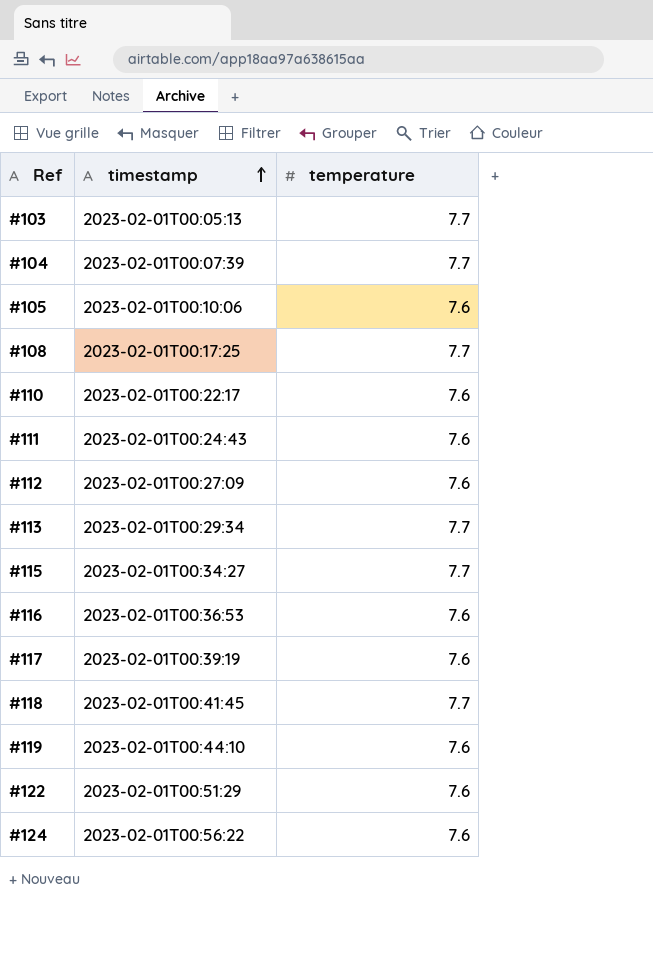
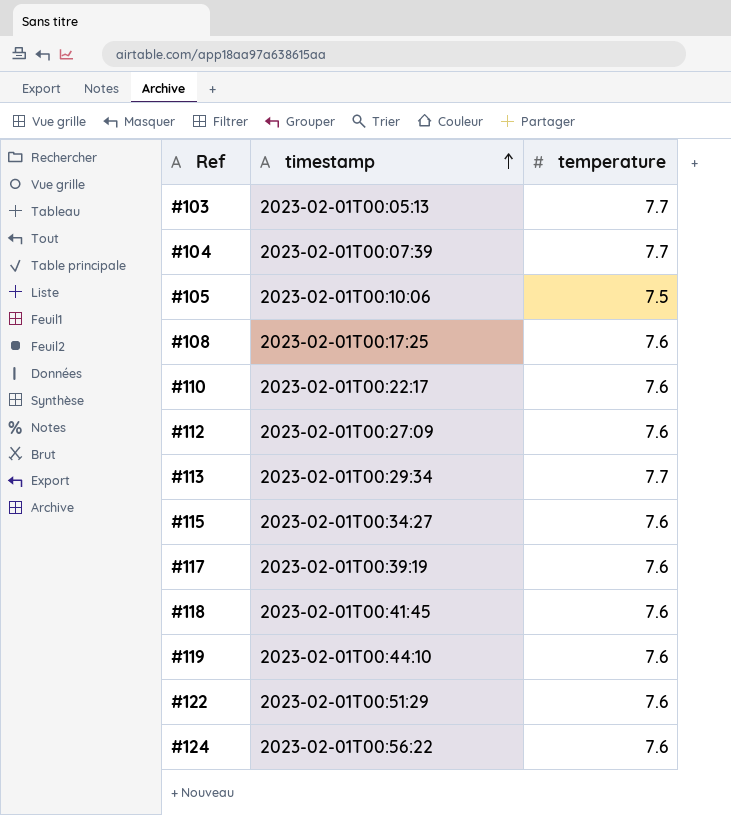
row #111: 2023-02-01T00:24:43 | 7.6 -> none
row #116: 2023-02-01T00:36:53 | 7.6 -> none
#105 | temperature: 7.6 -> 7.5
#108 | temperature: 7.7 -> 7.6
#115 | temperature: 7.7 -> 7.6
#118 | temperature: 7.7 -> 7.6

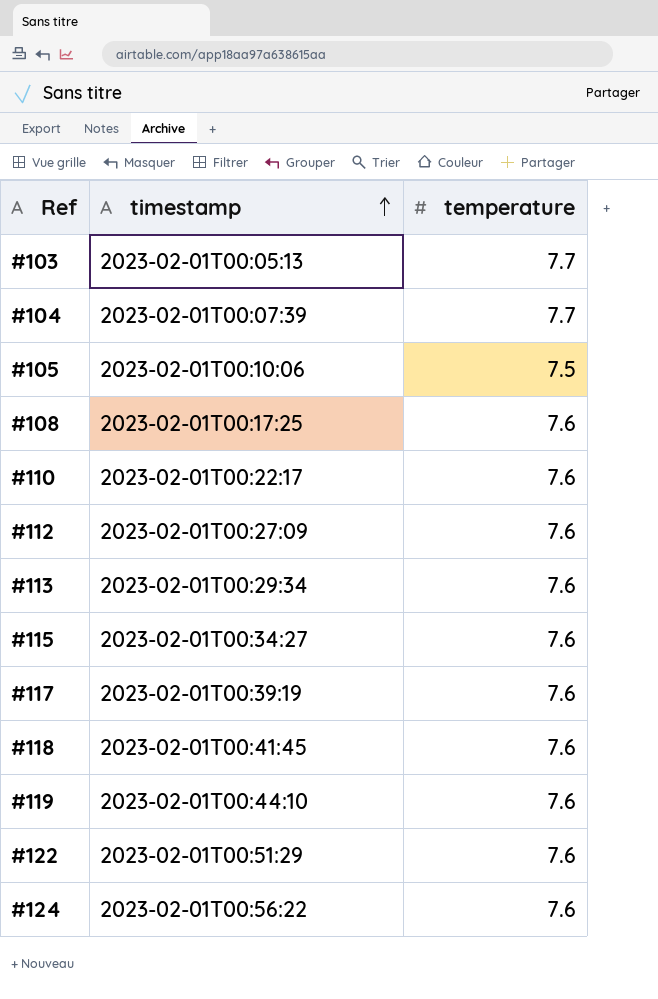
#113 | temperature: 7.7 -> 7.6

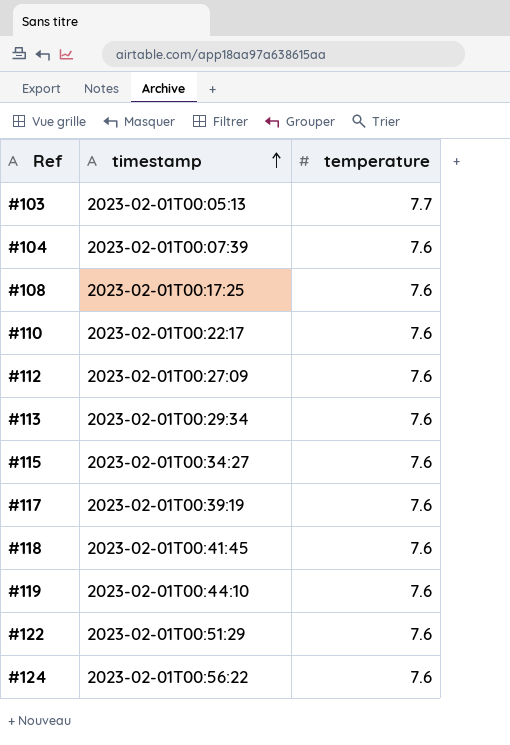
row #105: 2023-02-01T00:10:06 | 7.5 -> none
#104 | temperature: 7.7 -> 7.6

